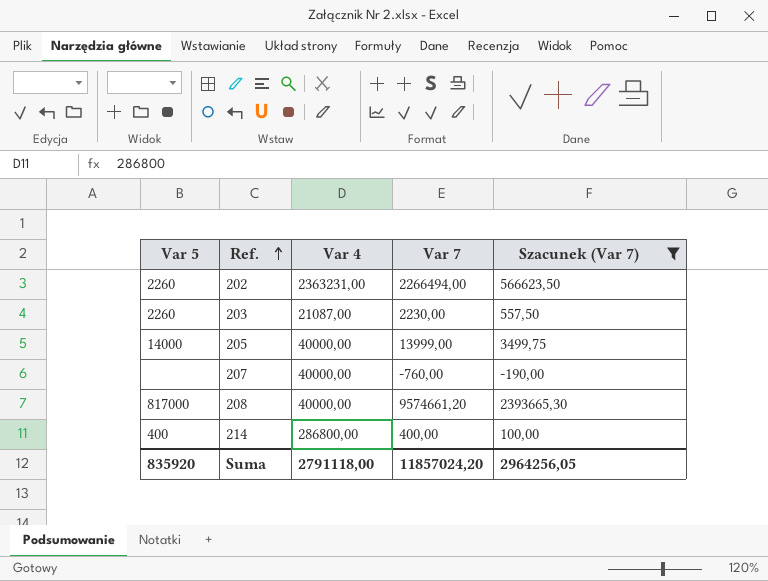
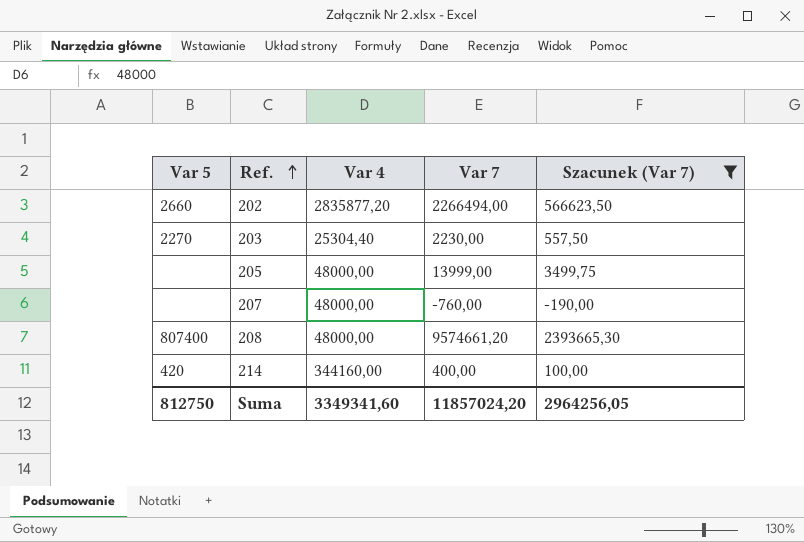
202 | Var 5: 2260 -> 2660
202 | Var 4: 2363231,00 -> 2835877,20
203 | Var 5: 2260 -> 2270
203 | Var 4: 21087,00 -> 25304,40
205 | Var 5: 14000 -> none
205 | Var 4: 40000,00 -> 48000,00
207 | Var 4: 40000,00 -> 48000,00
208 | Var 5: 817000 -> 807400
208 | Var 4: 40000,00 -> 48000,00
214 | Var 5: 400 -> 420
214 | Var 4: 286800,00 -> 344160,00
Suma | Var 5: 835920 -> 812750
Suma | Var 4: 2791118,00 -> 3349341,60

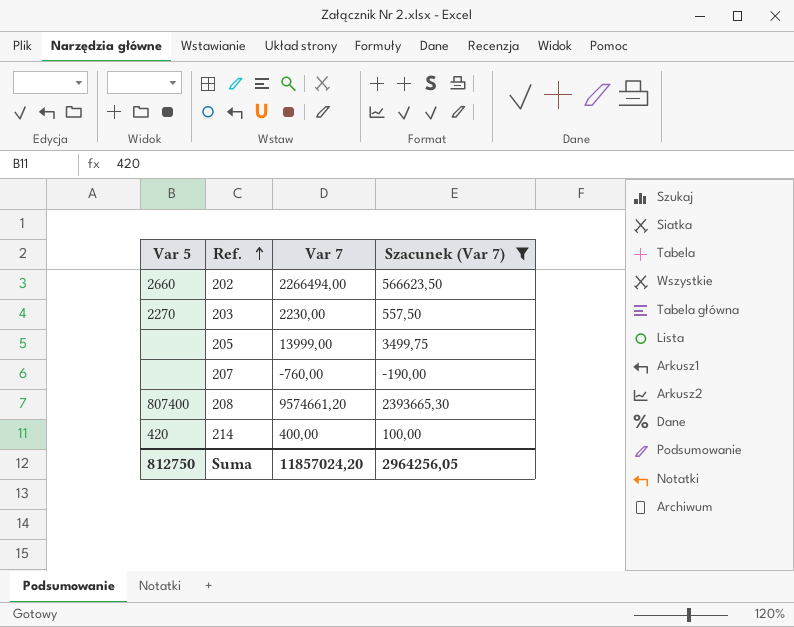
column Var 4 | position: 3 -> none

